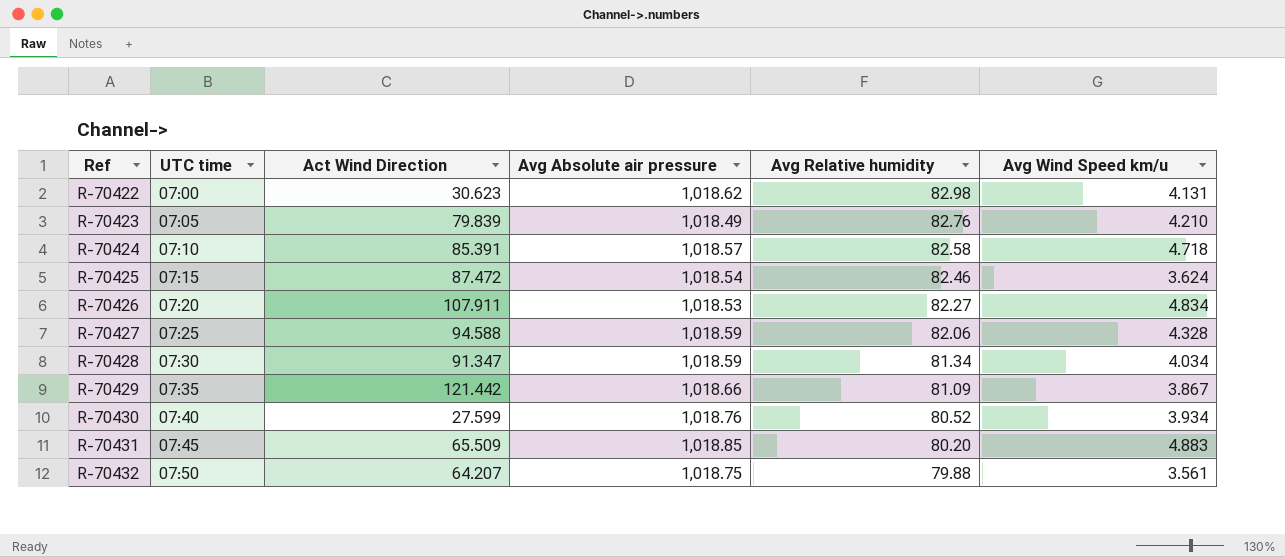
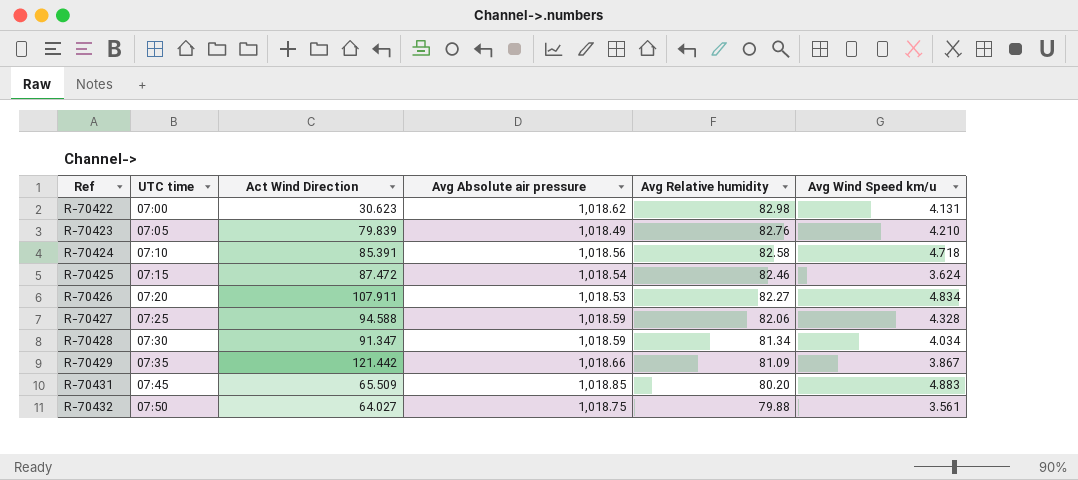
row R-70430: 07:40 | 27.599 | 1,018.76 | 80.52 | 3.934 -> none
R-70424 | Avg Absolute air pressure: 1,018.57 -> 1,018.56
R-70432 | Act Wind Direction: 64.207 -> 64.027

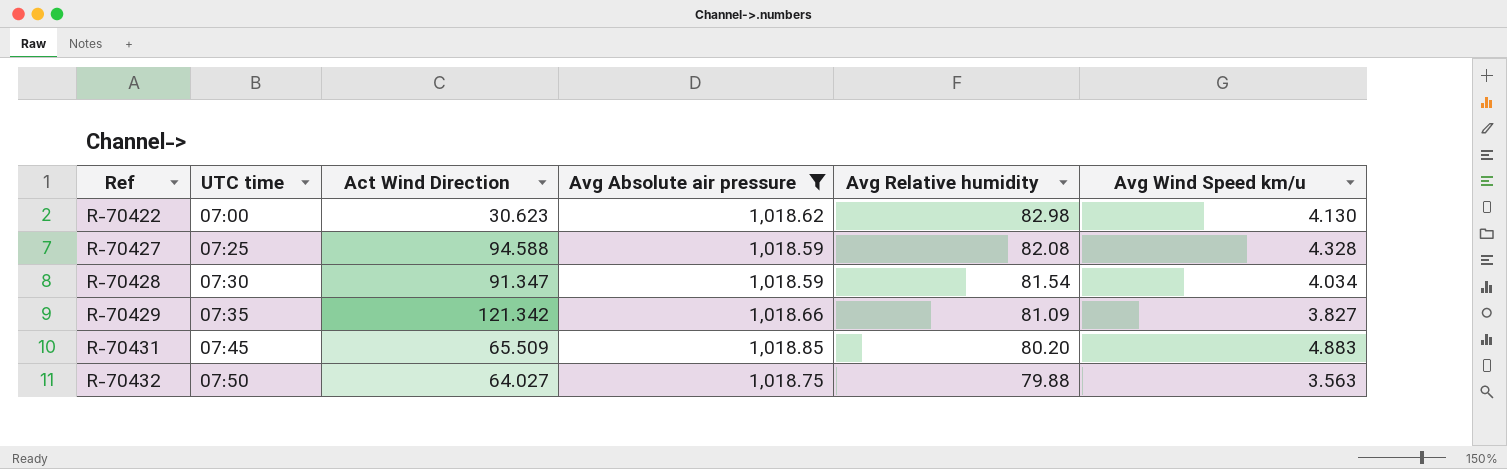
filter: none -> Avg Absolute air pressure >= 1,018.59
R-70422 | Avg Wind Speed km/u: 4.131 -> 4.130
R-70427 | Avg Relative humidity: 82.06 -> 82.08
R-70428 | Avg Relative humidity: 81.34 -> 81.54
R-70429 | Act Wind Direction: 121.442 -> 121.342
R-70429 | Avg Wind Speed km/u: 3.867 -> 3.827
R-70432 | Avg Wind Speed km/u: 3.561 -> 3.563

